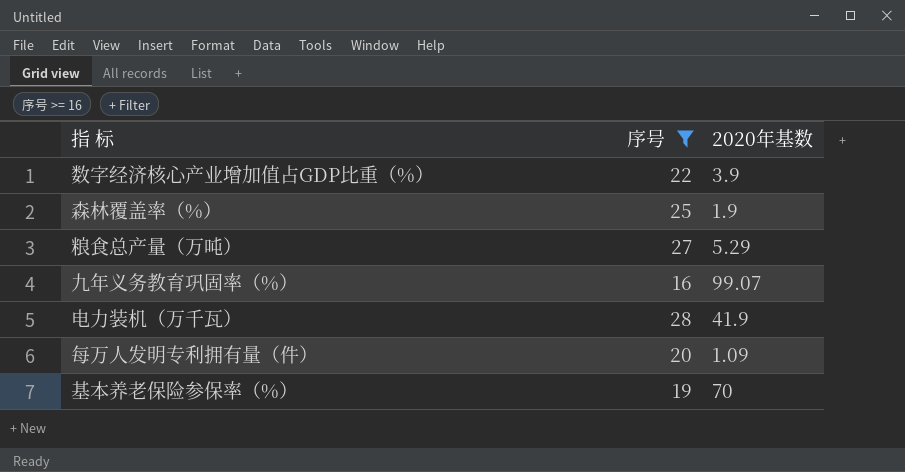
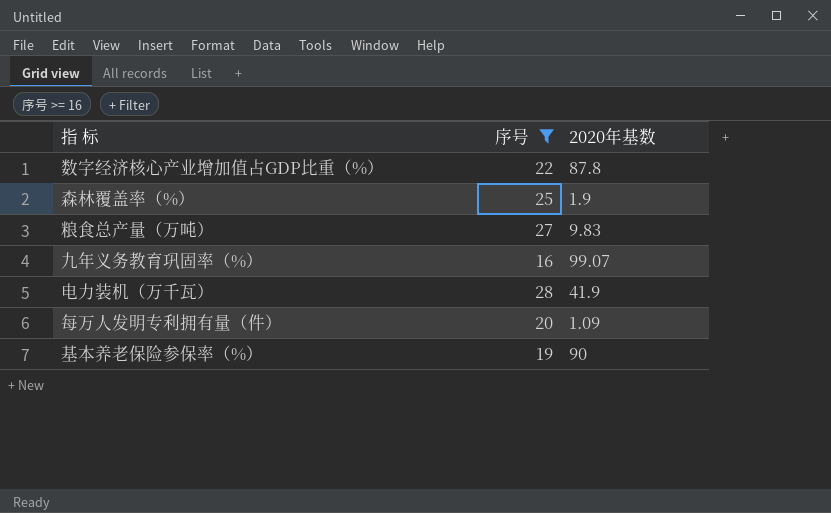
数字经济核心产业增加值占GDP比重（%） | 2020年基数: 3.9 -> 87.8
粮食总产量（万吨） | 2020年基数: 5.29 -> 9.83
基本养老保险参保率（%） | 2020年基数: 70 -> 90

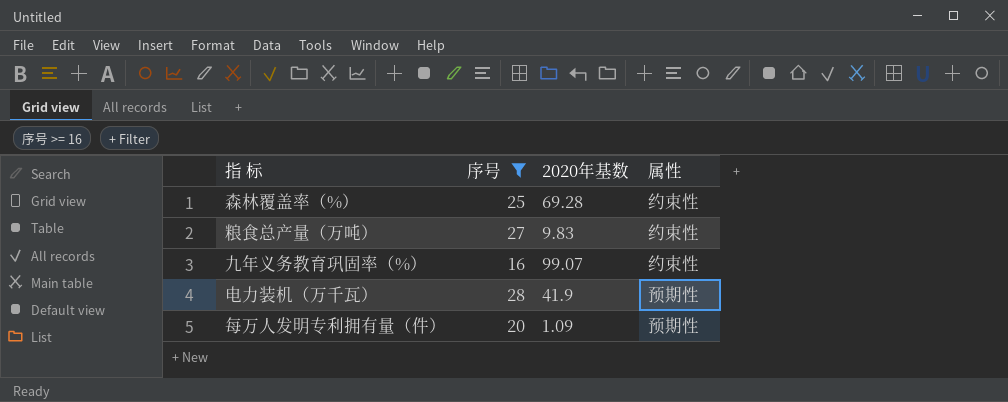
column 属性 | position: none -> 4
row 数字经济核心产业增加值占GDP比重（%）: 22 | 87.8 -> none
row 基本养老保险参保率（%）: 19 | 90 -> none
森林覆盖率（%） | 2020年基数: 1.9 -> 69.28

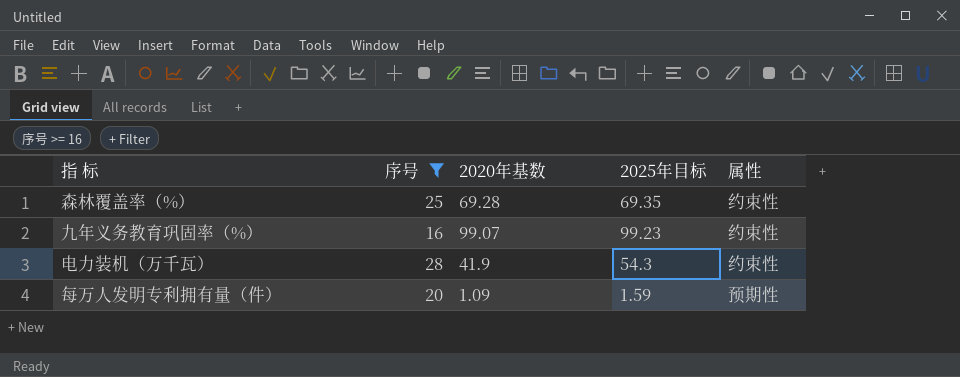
column 2025年目标 | position: none -> 4
row 粮食总产量（万吨）: 27 | 9.83 | 约束性 -> none
电力装机（万千瓦） | 属性: 预期性 -> 约束性

